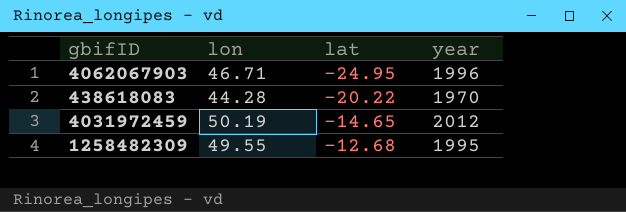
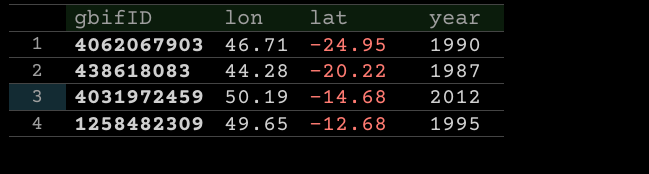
4062067903 | year: 1996 -> 1990
438618083 | year: 1970 -> 1987
4031972459 | lat: -14.65 -> -14.68
1258482309 | lon: 49.55 -> 49.65

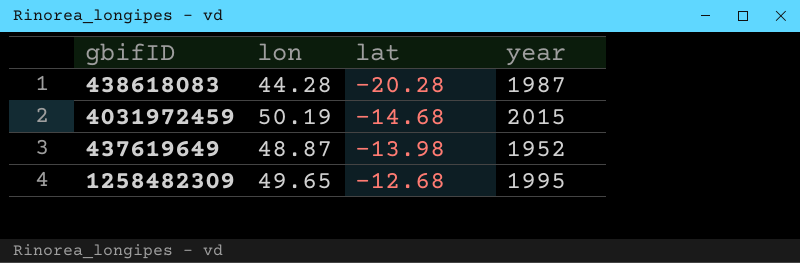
row 4062067903: 46.71 | -24.95 | 1990 -> none
438618083 | lat: -20.22 -> -20.28
4031972459 | year: 2012 -> 2015
row 437619649: none -> 48.87 | -13.98 | 1952

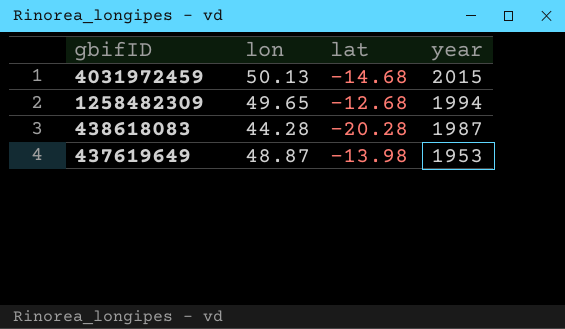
row order: lat ascending -> gbifID descending
4031972459 | lon: 50.19 -> 50.13
1258482309 | year: 1995 -> 1994
437619649 | year: 1952 -> 1953

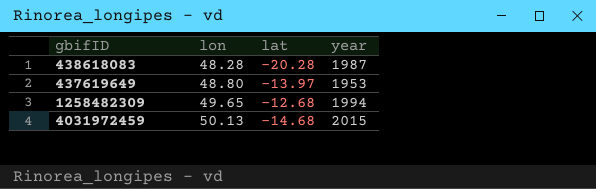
row order: gbifID descending -> lon ascending
438618083 | lon: 44.28 -> 48.28
437619649 | lon: 48.87 -> 48.80
437619649 | lat: -13.98 -> -13.97

